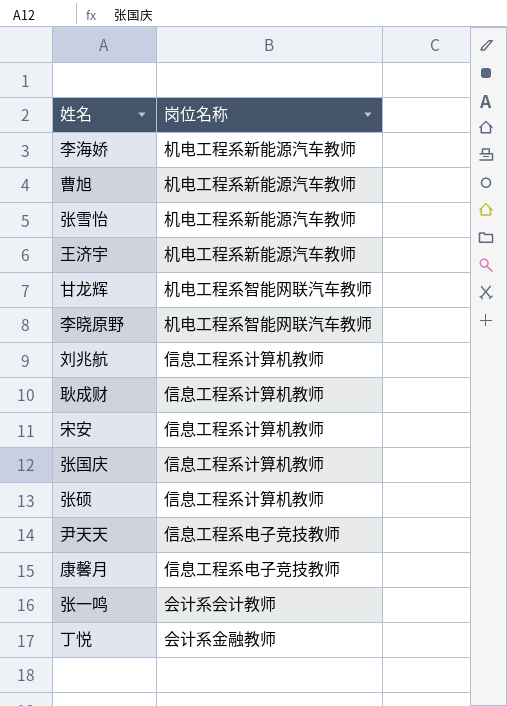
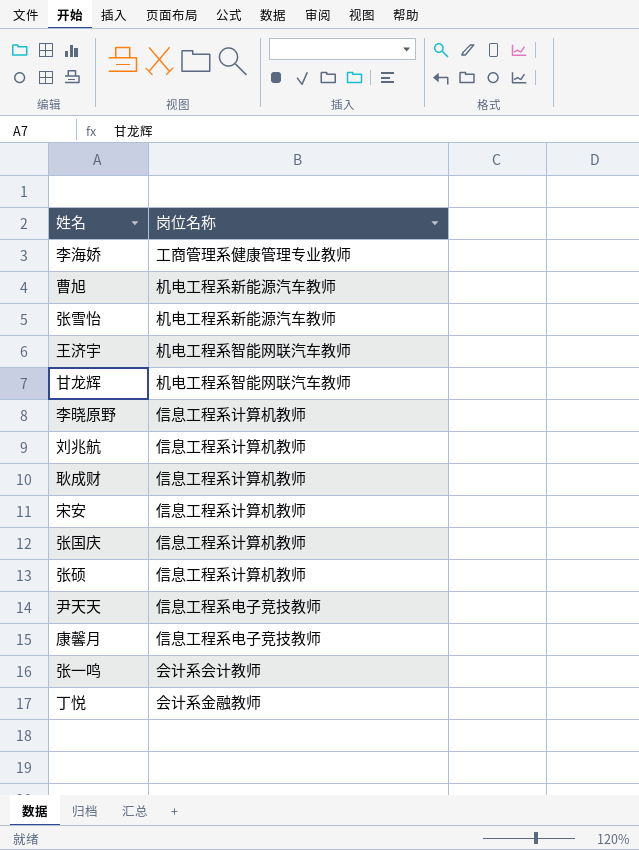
李海娇 | 岗位名称: 机电工程系新能源汽车教师 -> 工商管理系健康管理专业教师
王济宇 | 岗位名称: 机电工程系新能源汽车教师 -> 机电工程系智能网联汽车教师
李晓原野 | 岗位名称: 机电工程系智能网联汽车教师 -> 信息工程系计算机教师

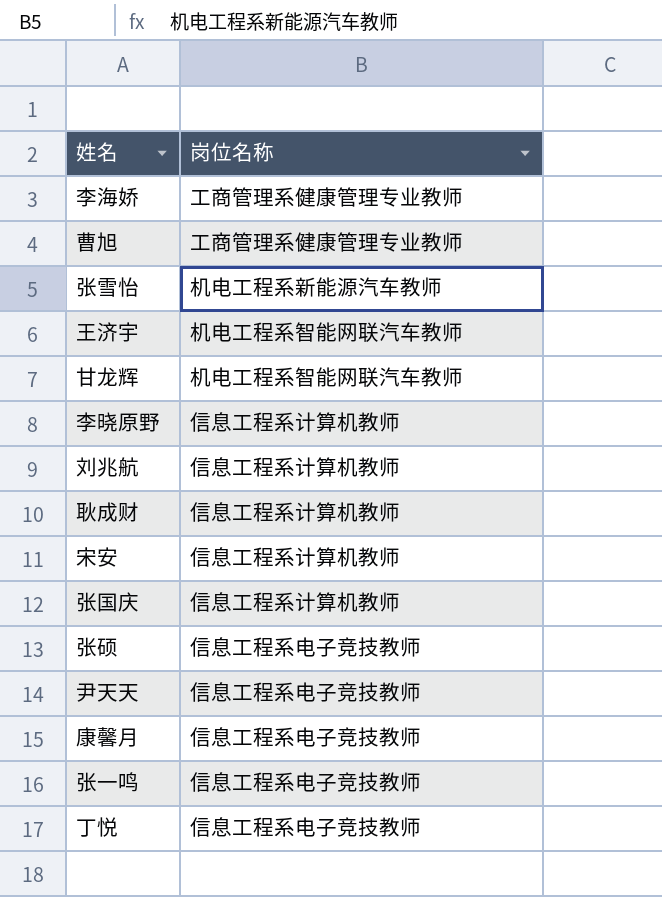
曹旭 | 岗位名称: 机电工程系新能源汽车教师 -> 工商管理系健康管理专业教师
张硕 | 岗位名称: 信息工程系计算机教师 -> 信息工程系电子竞技教师
张一鸣 | 岗位名称: 会计系会计教师 -> 信息工程系电子竞技教师
丁悦 | 岗位名称: 会计系金融教师 -> 信息工程系电子竞技教师

